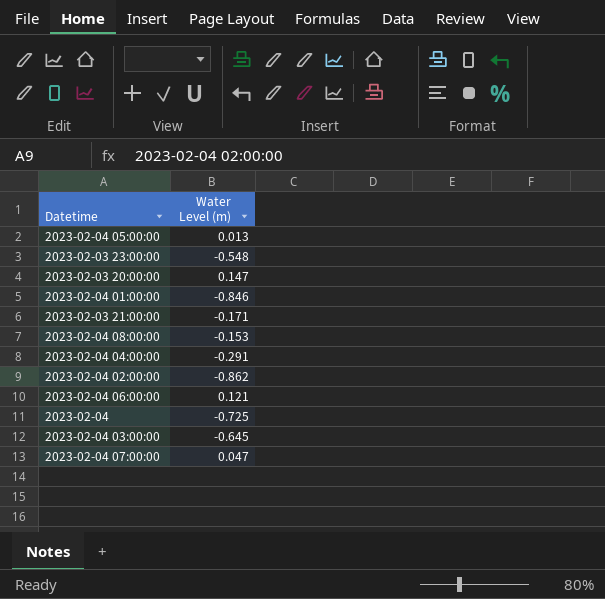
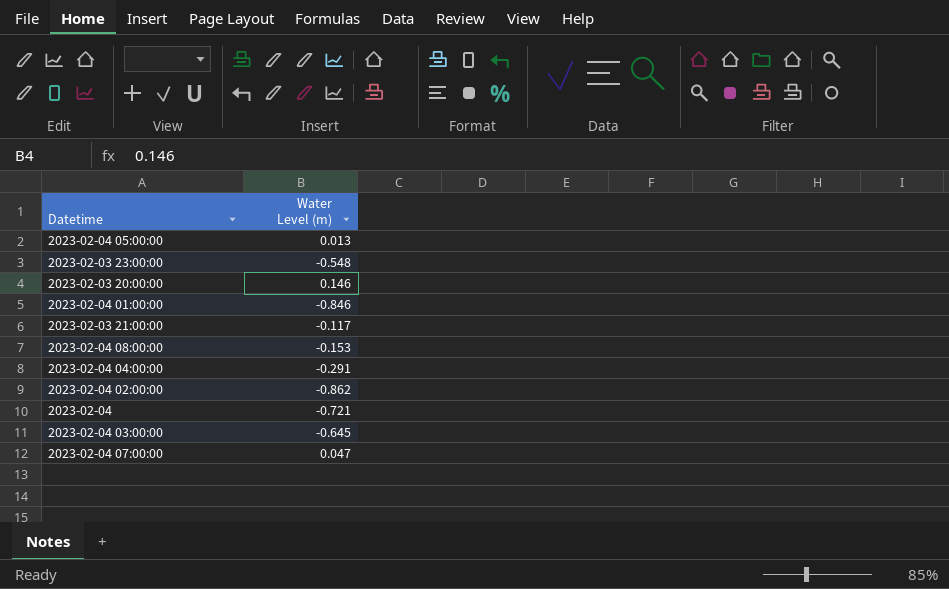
row 2023-02-04 06:00:00: 0.121 -> none
2023-02-03 20:00:00 | Water Level (m): 0.147 -> 0.146
2023-02-03 21:00:00 | Water Level (m): -0.171 -> -0.117
2023-02-04 | Water Level (m): -0.725 -> -0.721

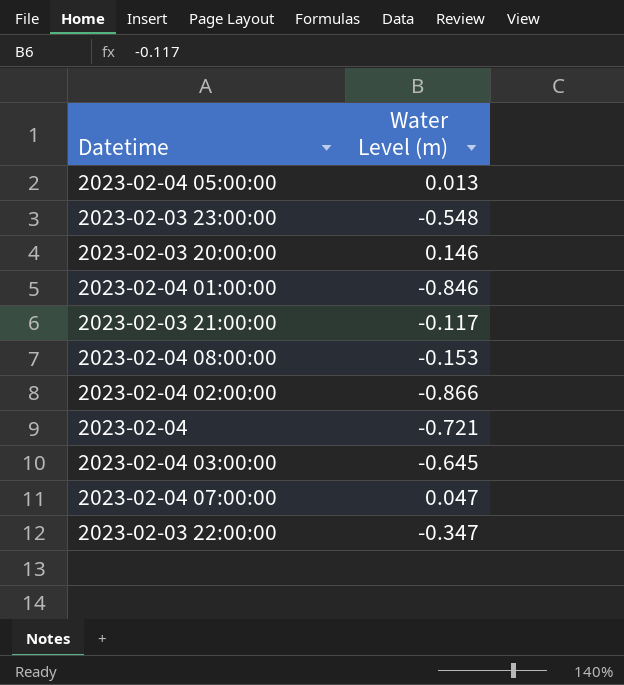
row 2023-02-04 04:00:00: -0.291 -> none
2023-02-04 02:00:00 | Water Level (m): -0.862 -> -0.866
row 2023-02-03 22:00:00: none -> -0.347

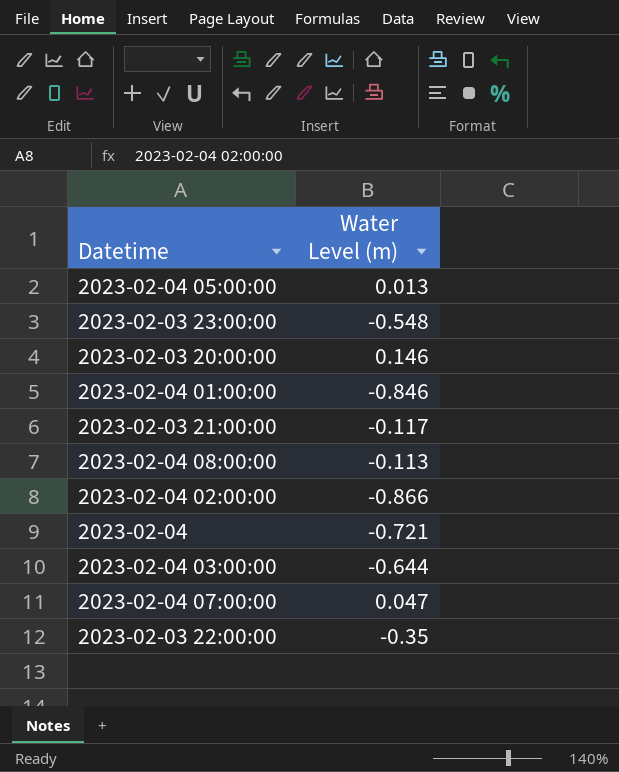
2023-02-04 08:00:00 | Water Level (m): -0.153 -> -0.113
2023-02-04 03:00:00 | Water Level (m): -0.645 -> -0.644
2023-02-03 22:00:00 | Water Level (m): -0.347 -> -0.35

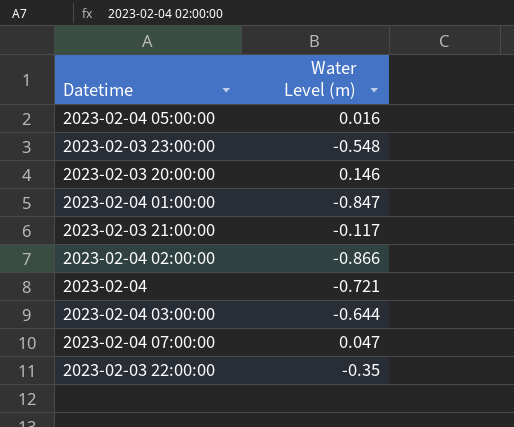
row 2023-02-04 08:00:00: -0.113 -> none
2023-02-04 05:00:00 | Water Level (m): 0.013 -> 0.016
2023-02-04 01:00:00 | Water Level (m): -0.846 -> -0.847

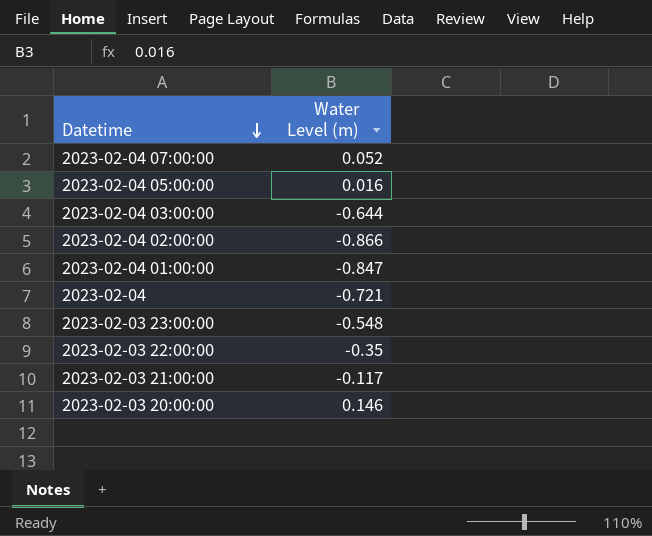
row order: none -> Datetime descending
2023-02-04 07:00:00 | Water Level (m): 0.047 -> 0.052

